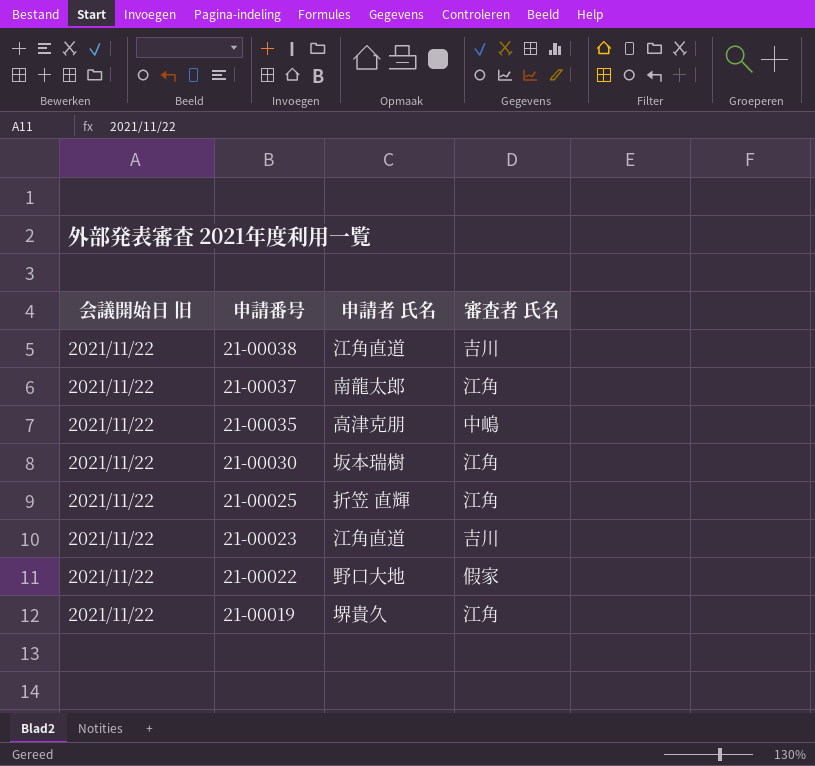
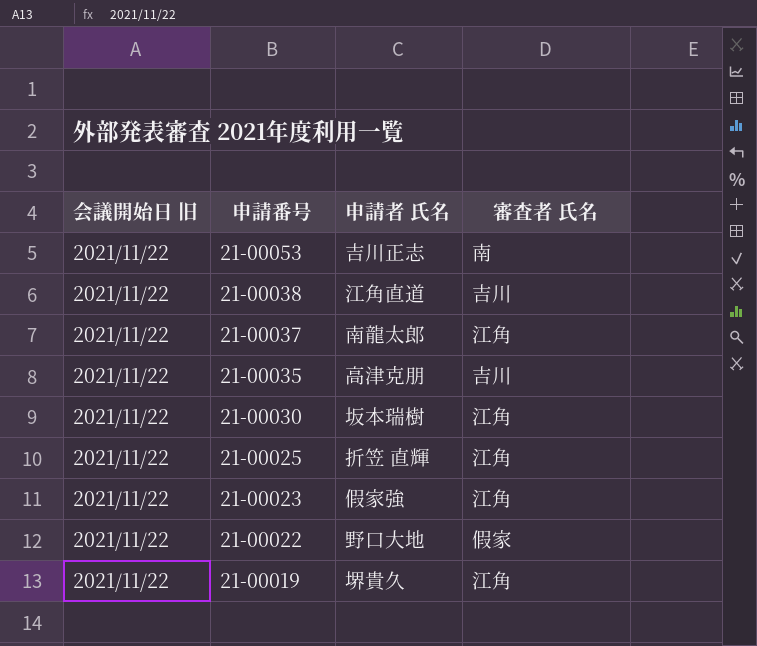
row 21-00053: none -> 2021/11/22 | 吉川正志 | 南
21-00035 | 審査者 氏名: 中嶋 -> 吉川
21-00023 | 申請者 氏名: 江角直道 -> 假家強
21-00023 | 審査者 氏名: 吉川 -> 江角

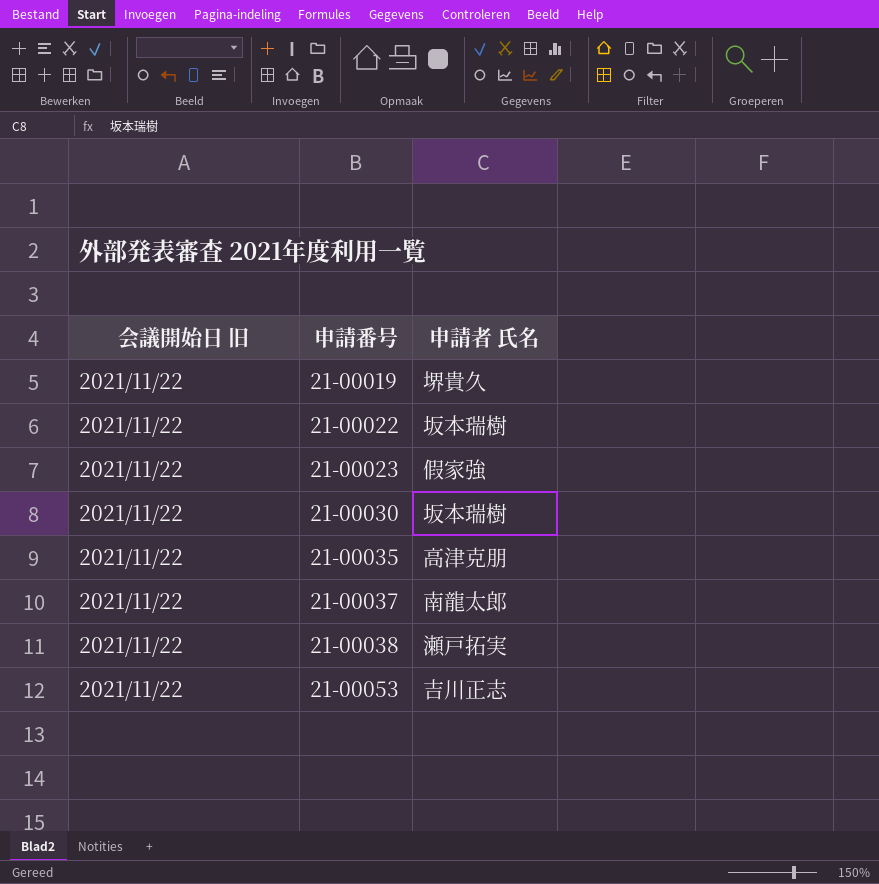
row order: 申請番号 descending -> 申請番号 ascending
column 審査者 氏名 | position: 4 -> none
row 21-00025: 2021/11/22 | 折笠 直輝 | 江角 -> none
21-00022 | 申請者 氏名: 野口大地 -> 坂本瑞樹
21-00038 | 申請者 氏名: 江角直道 -> 瀬戸拓実

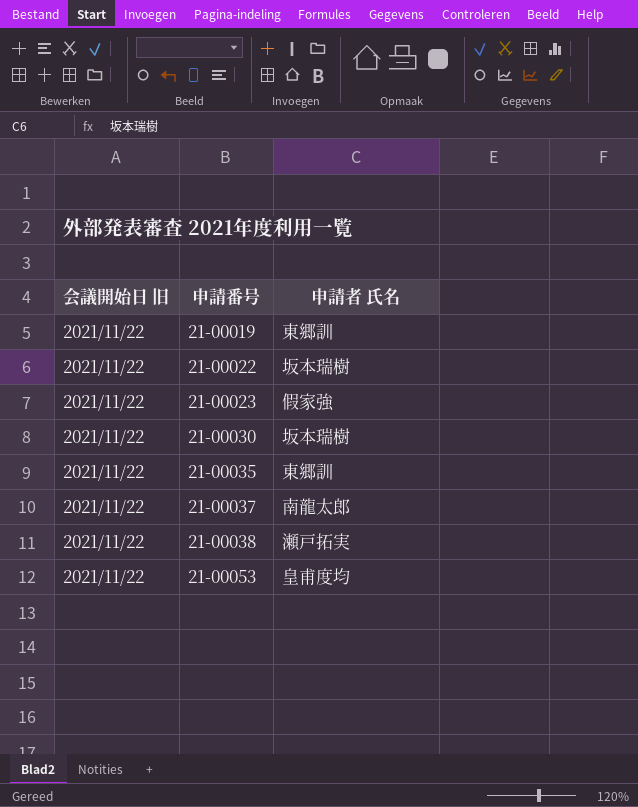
21-00019 | 申請者 氏名: 堺貴久 -> 東郷訓
21-00035 | 申請者 氏名: 高津克朋 -> 東郷訓
21-00053 | 申請者 氏名: 吉川正志 -> 皇甫度均

